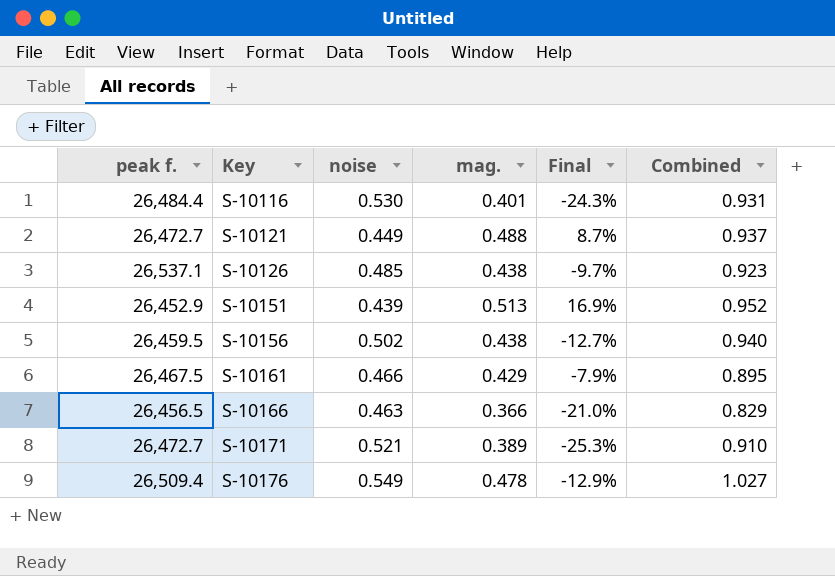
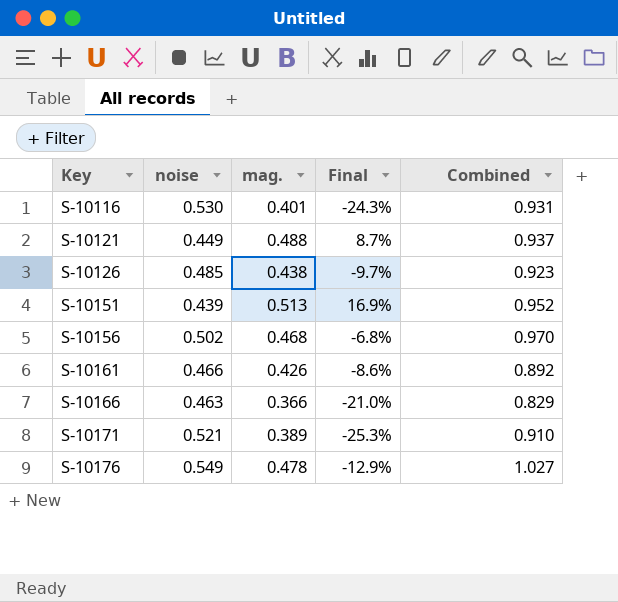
column peak f. | position: 1 -> none
S-10156 | mag.: 0.438 -> 0.468
S-10156 | Final: -12.7% -> -6.8%
S-10156 | Combined: 0.940 -> 0.970
S-10161 | mag.: 0.429 -> 0.426
S-10161 | Final: -7.9% -> -8.6%
S-10161 | Combined: 0.895 -> 0.892

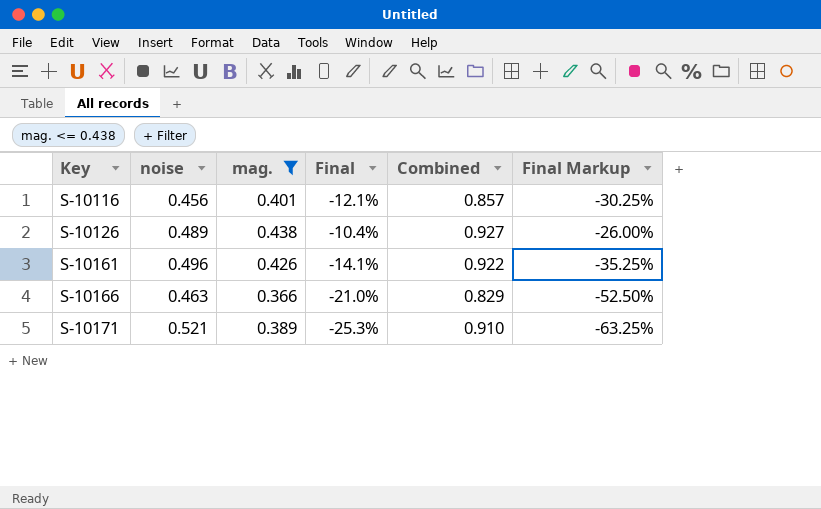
filter: none -> mag. <= 0.438
column Final Markup | formula: none -> [Final] * 2.5
S-10116 | noise: 0.530 -> 0.456
S-10116 | Final: -24.3% -> -12.1%
S-10116 | Combined: 0.931 -> 0.857
S-10126 | noise: 0.485 -> 0.489
S-10126 | Final: -9.7% -> -10.4%
S-10126 | Combined: 0.923 -> 0.927
S-10161 | noise: 0.466 -> 0.496
S-10161 | Final: -8.6% -> -14.1%
S-10161 | Combined: 0.892 -> 0.922

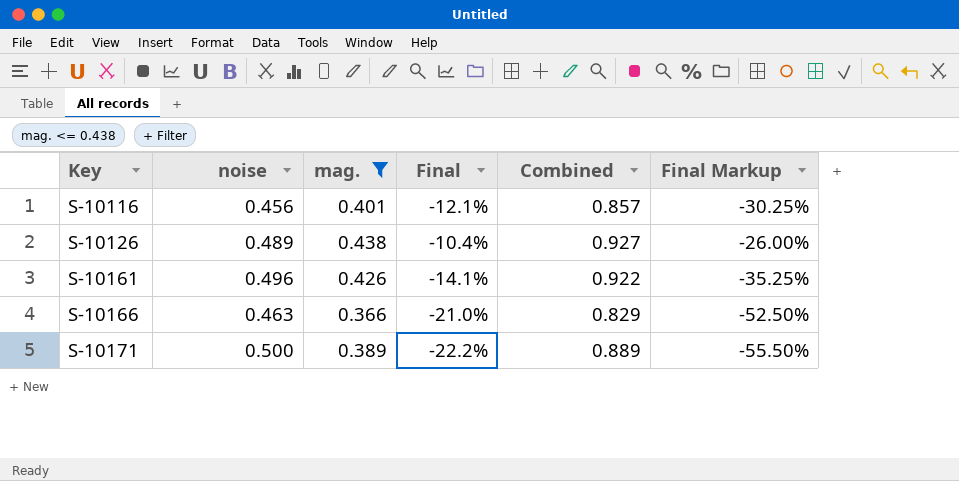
S-10171 | noise: 0.521 -> 0.500
S-10171 | Final: -25.3% -> -22.2%
S-10171 | Combined: 0.910 -> 0.889
S-10171 | Final Markup: -63.25% -> -55.50%

